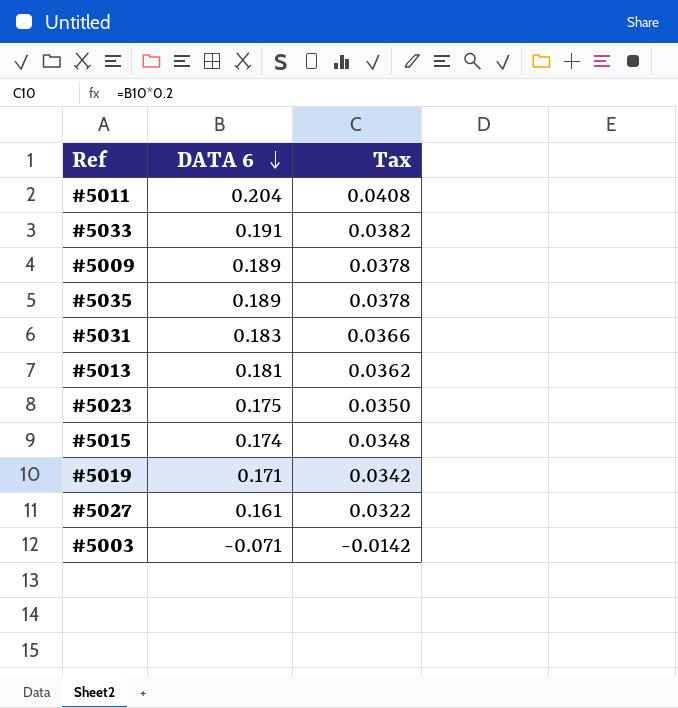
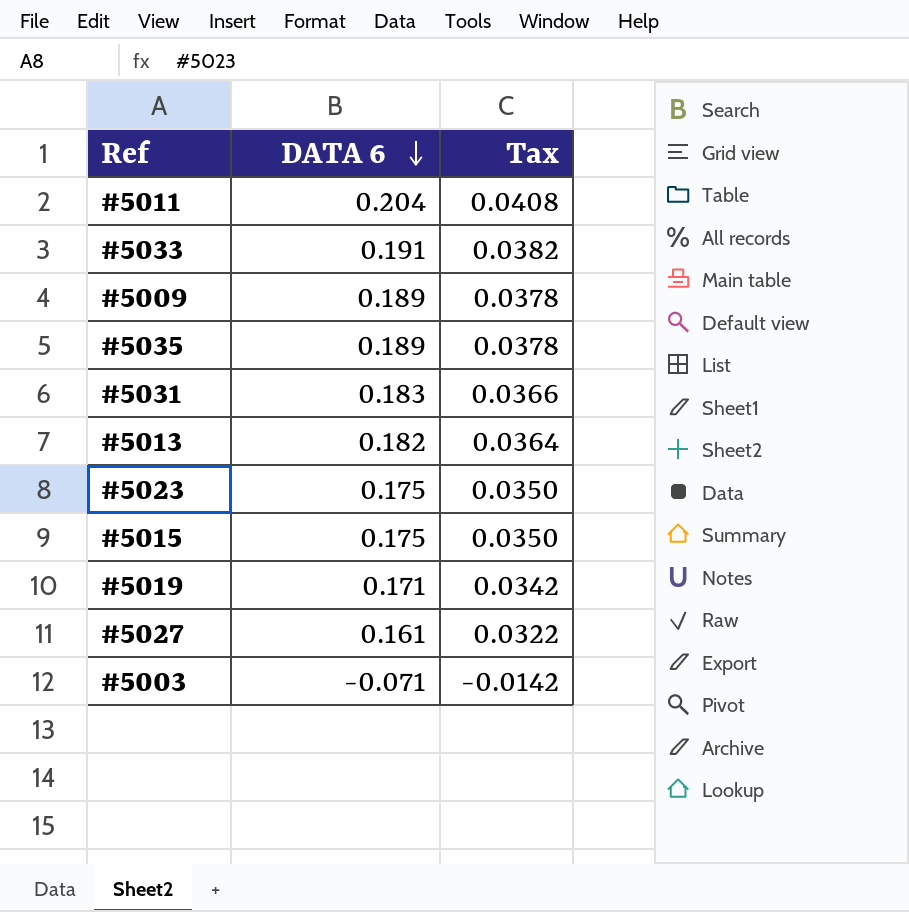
#5013 | DATA 6: 0.181 -> 0.182
#5013 | Tax: 0.0362 -> 0.0364
#5015 | DATA 6: 0.174 -> 0.175
#5015 | Tax: 0.0348 -> 0.0350

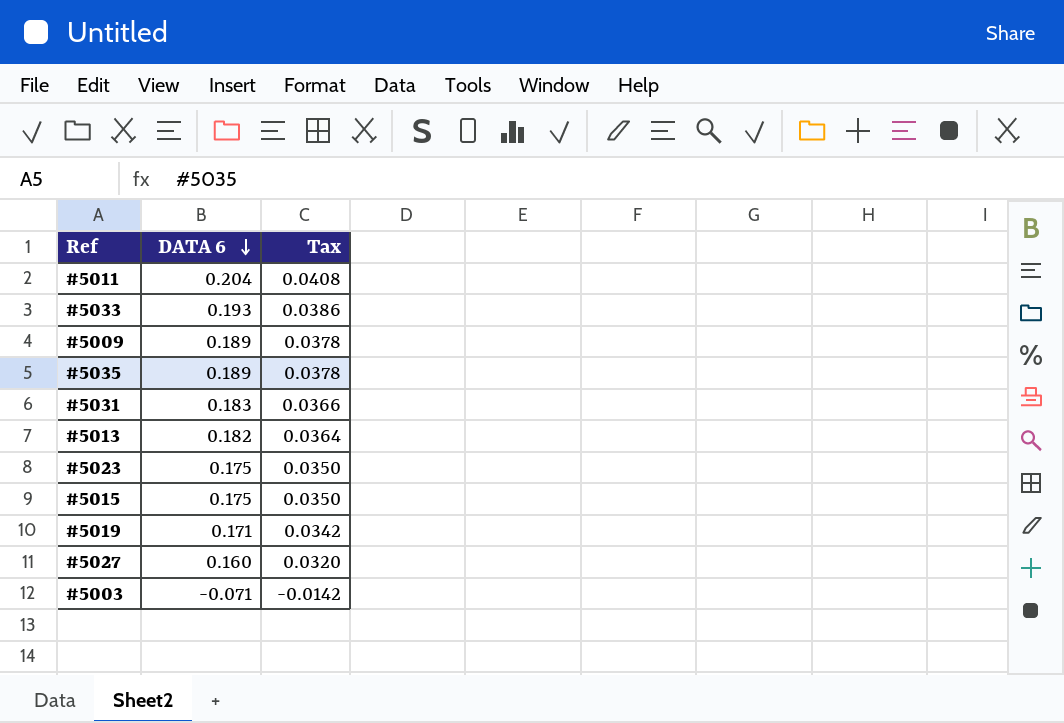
#5033 | DATA 6: 0.191 -> 0.193
#5033 | Tax: 0.0382 -> 0.0386
#5027 | DATA 6: 0.161 -> 0.160
#5027 | Tax: 0.0322 -> 0.0320

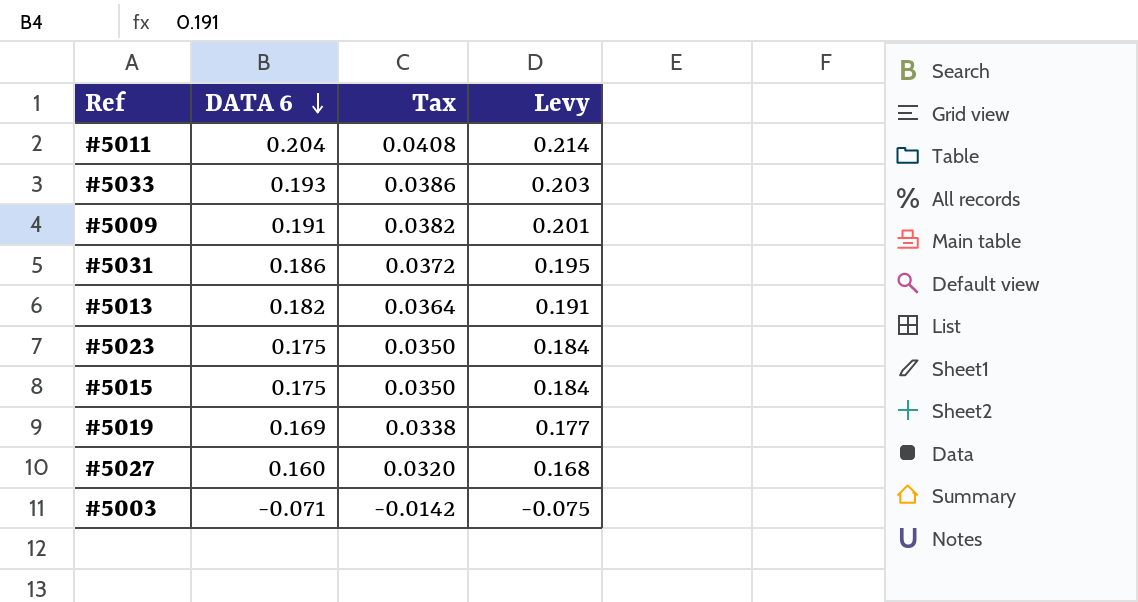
column Levy | formula: none -> [DATA 6] * 1.05
row #5035: 0.189 | 0.0378 -> none
#5009 | DATA 6: 0.189 -> 0.191
#5009 | Tax: 0.0378 -> 0.0382
#5031 | DATA 6: 0.183 -> 0.186
#5031 | Tax: 0.0366 -> 0.0372
#5019 | DATA 6: 0.171 -> 0.169
#5019 | Tax: 0.0342 -> 0.0338

